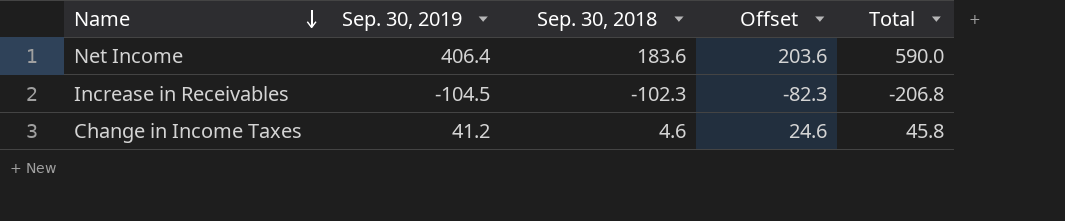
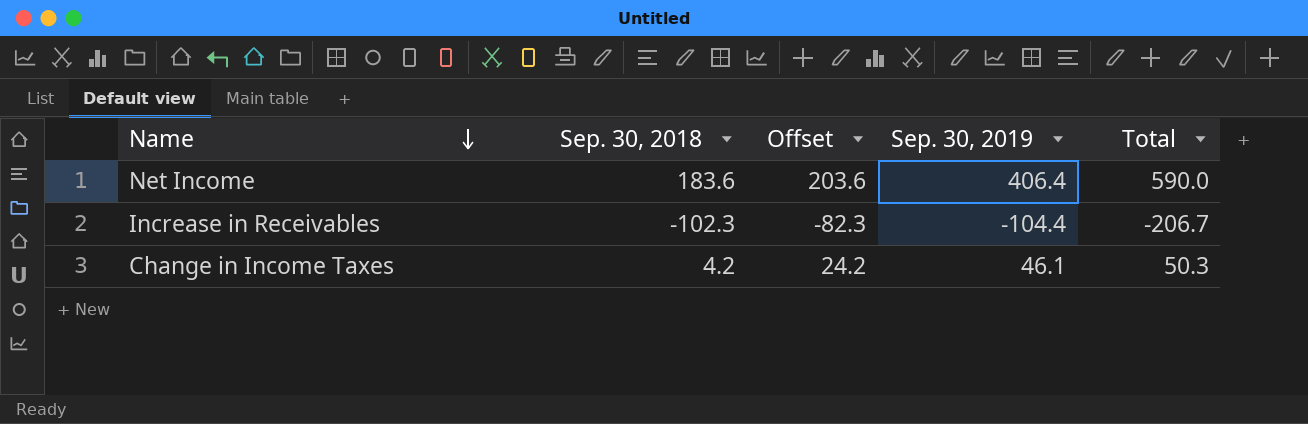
column Sep. 30, 2019 | position: 2 -> 4
Increase in Receivables | Sep. 30, 2019: -104.5 -> -104.4
Increase in Receivables | Total: -206.8 -> -206.7
Change in Income Taxes | Sep. 30, 2018: 4.6 -> 4.2
Change in Income Taxes | Offset: 24.6 -> 24.2
Change in Income Taxes | Sep. 30, 2019: 41.2 -> 46.1
Change in Income Taxes | Total: 45.8 -> 50.3

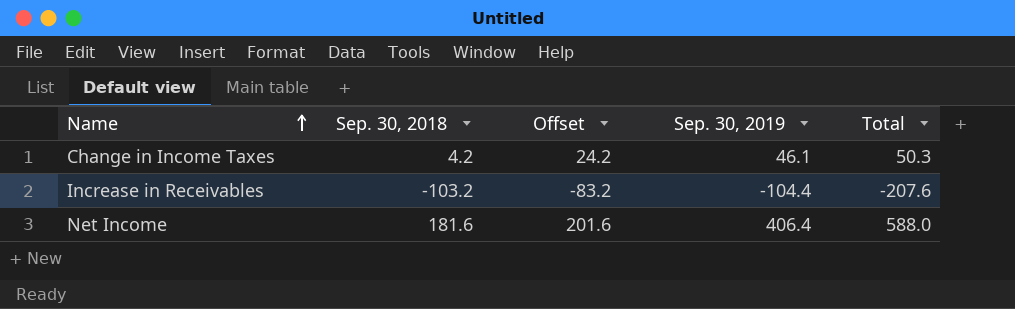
row order: Name descending -> Name ascending
Increase in Receivables | Sep. 30, 2018: -102.3 -> -103.2
Increase in Receivables | Offset: -82.3 -> -83.2
Increase in Receivables | Total: -206.7 -> -207.6
Net Income | Sep. 30, 2018: 183.6 -> 181.6
Net Income | Offset: 203.6 -> 201.6
Net Income | Total: 590.0 -> 588.0

